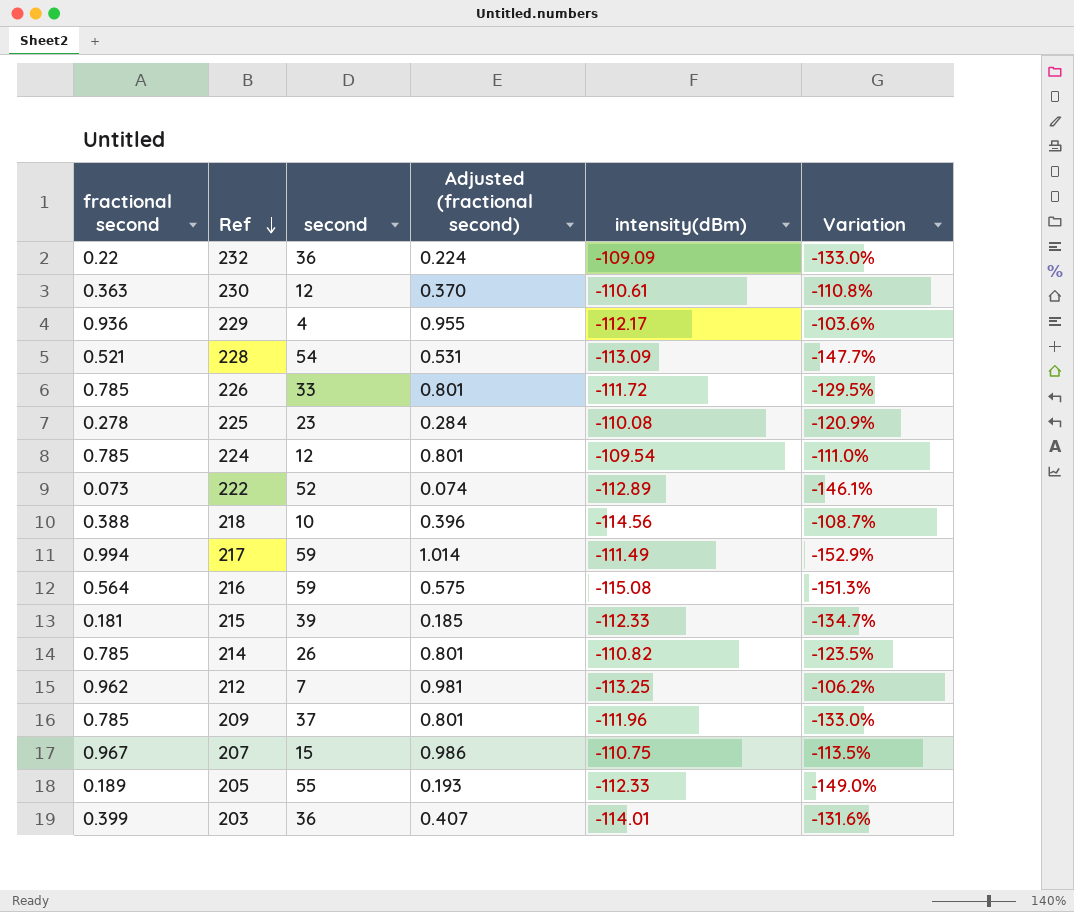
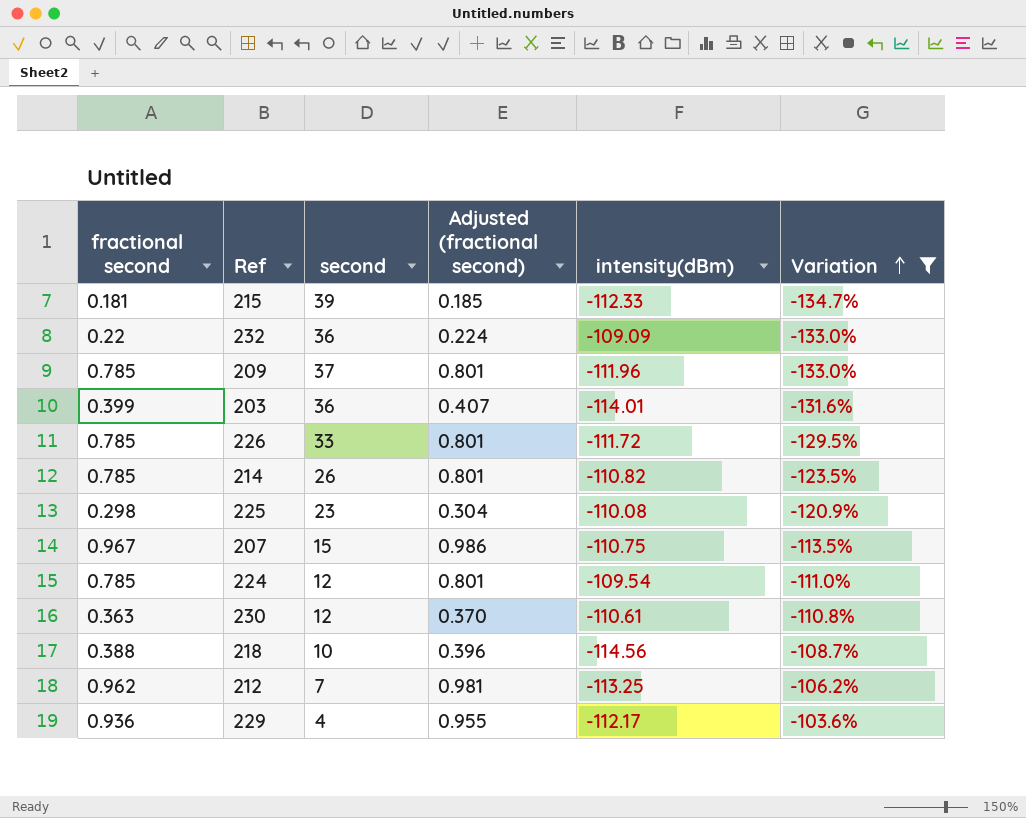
filter: none -> Variation >= -134.7%
row order: Ref descending -> Variation ascending
225 | fractional second: 0.278 -> 0.298
225 | Adjusted (fractional second): 0.284 -> 0.304

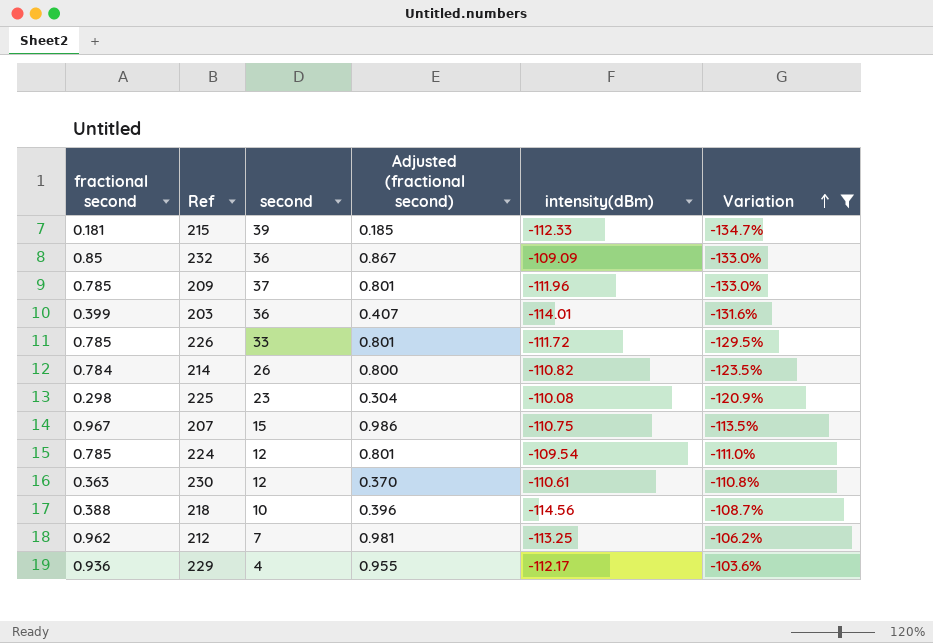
232 | fractional second: 0.22 -> 0.85
232 | Adjusted (fractional second): 0.224 -> 0.867
214 | fractional second: 0.785 -> 0.784
214 | Adjusted (fractional second): 0.801 -> 0.800

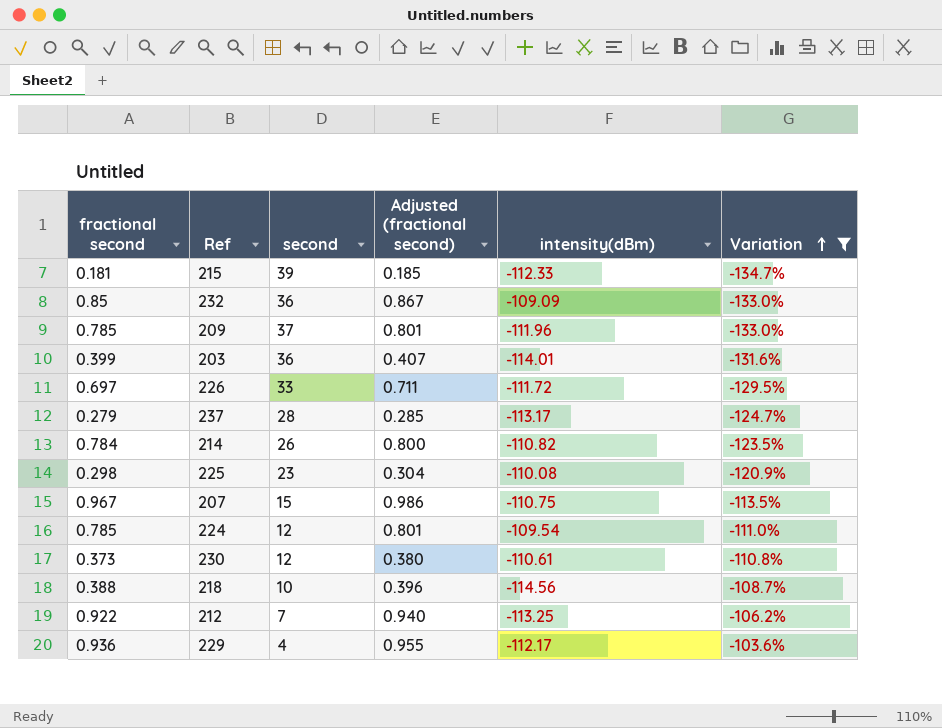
226 | fractional second: 0.785 -> 0.697
226 | Adjusted (fractional second): 0.801 -> 0.711
row 237: none -> 0.279 | 28 | 0.285 | -113.17 | -124.7%
230 | fractional second: 0.363 -> 0.373
230 | Adjusted (fractional second): 0.370 -> 0.380
212 | fractional second: 0.962 -> 0.922
212 | Adjusted (fractional second): 0.981 -> 0.940

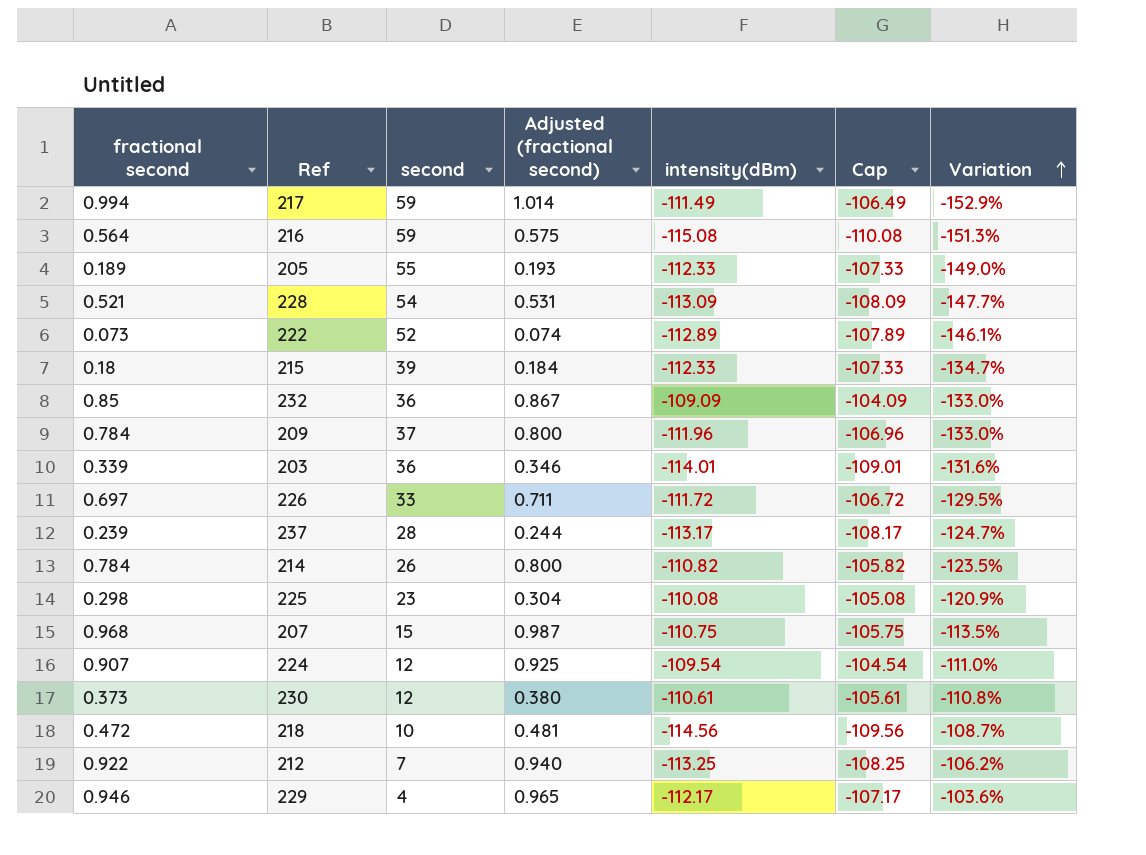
filter: Variation >= -134.7% -> none
column Cap | formula: none -> [intensity(dBm)] + 5
215 | fractional second: 0.181 -> 0.18
215 | Adjusted (fractional second): 0.185 -> 0.184
209 | fractional second: 0.785 -> 0.784
209 | Adjusted (fractional second): 0.801 -> 0.800
203 | fractional second: 0.399 -> 0.339
203 | Adjusted (fractional second): 0.407 -> 0.346
237 | fractional second: 0.279 -> 0.239
237 | Adjusted (fractional second): 0.285 -> 0.244
207 | fractional second: 0.967 -> 0.968
207 | Adjusted (fractional second): 0.986 -> 0.987
224 | fractional second: 0.785 -> 0.907
224 | Adjusted (fractional second): 0.801 -> 0.925
218 | fractional second: 0.388 -> 0.472
218 | Adjusted (fractional second): 0.396 -> 0.481
229 | fractional second: 0.936 -> 0.946
229 | Adjusted (fractional second): 0.955 -> 0.965

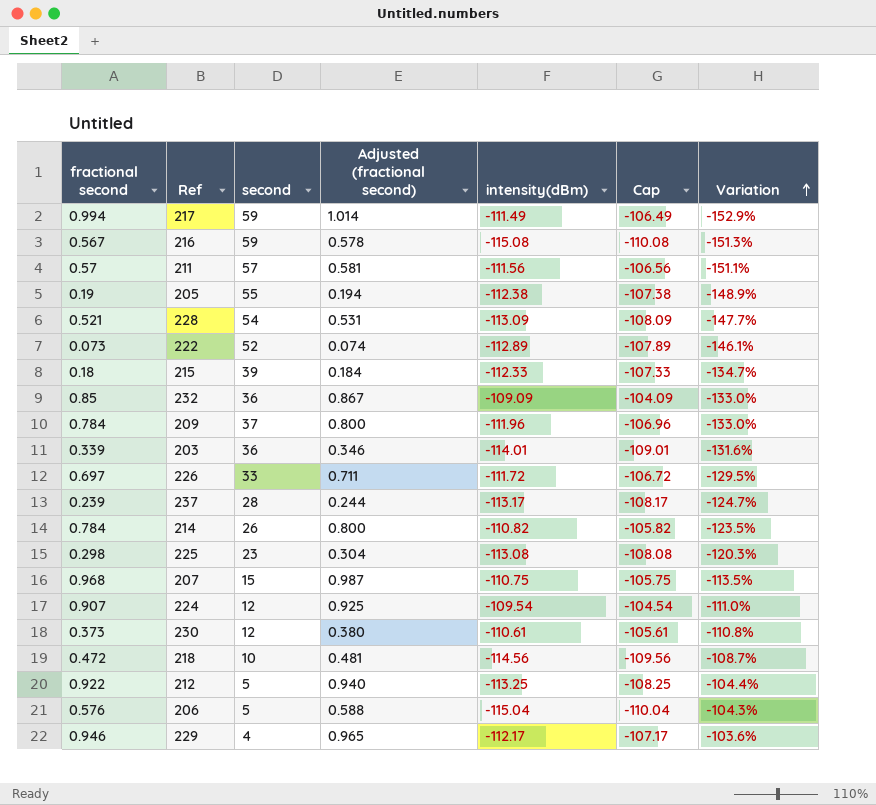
216 | fractional second: 0.564 -> 0.567
216 | Adjusted (fractional second): 0.575 -> 0.578
row 211: none -> 0.57 | 57 | 0.581 | -111.56 | -106.56 | -151.1%
205 | fractional second: 0.189 -> 0.19
205 | Adjusted (fractional second): 0.193 -> 0.194
205 | intensity(dBm): -112.33 -> -112.38
205 | Cap: -107.33 -> -107.38
205 | Variation: -149.0% -> -148.9%
225 | intensity(dBm): -110.08 -> -113.08
225 | Cap: -105.08 -> -108.08
225 | Variation: -120.9% -> -120.3%
212 | second: 7 -> 5
212 | Variation: -106.2% -> -104.4%
row 206: none -> 0.576 | 5 | 0.588 | -115.04 | -110.04 | -104.3%

